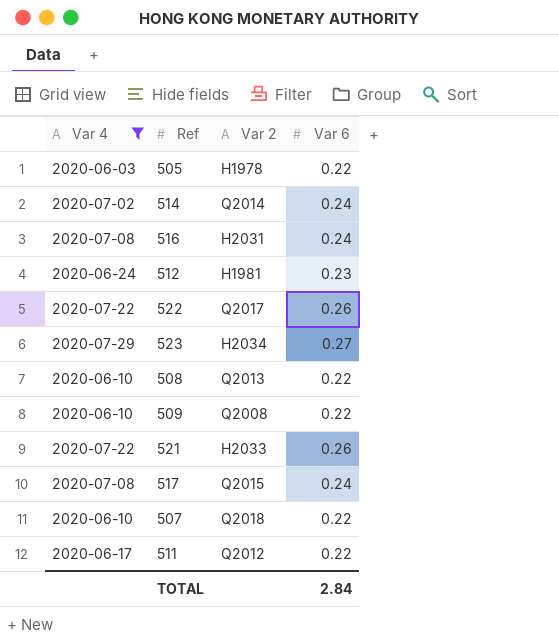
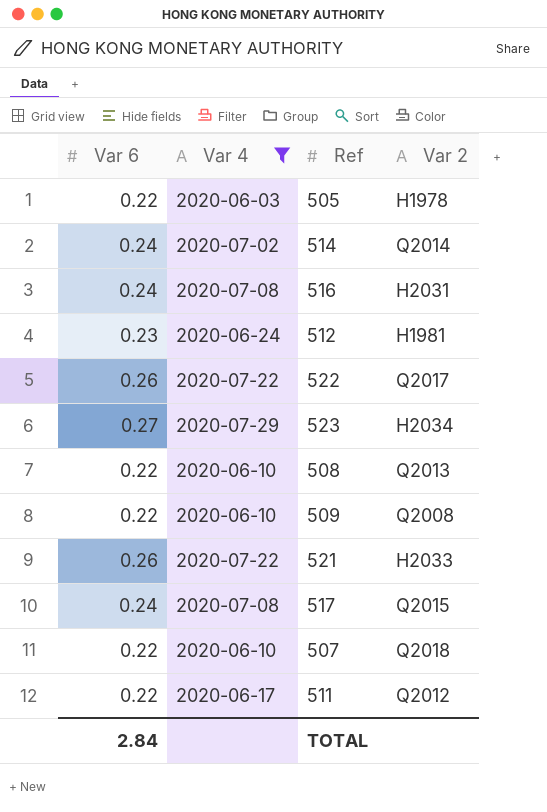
column Var 6 | position: 4 -> 1

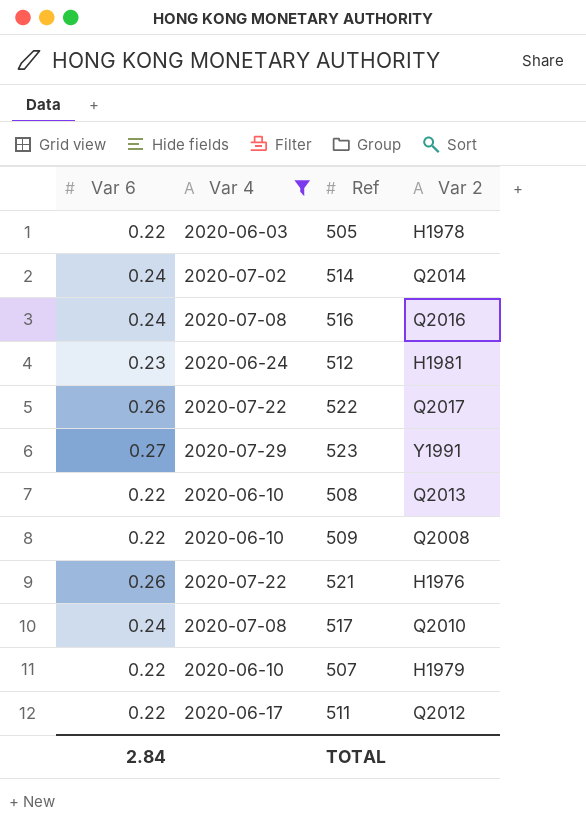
516 | Var 2: H2031 -> Q2016
523 | Var 2: H2034 -> Y1991
521 | Var 2: H2033 -> H1976
517 | Var 2: Q2015 -> Q2010
507 | Var 2: Q2018 -> H1979

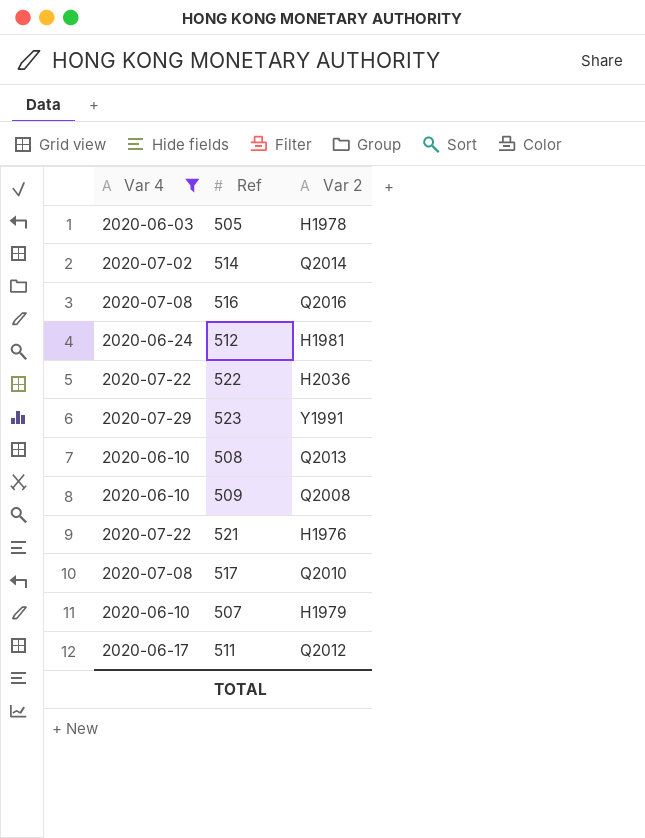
column Var 6 | position: 1 -> none
522 | Var 2: Q2017 -> H2036

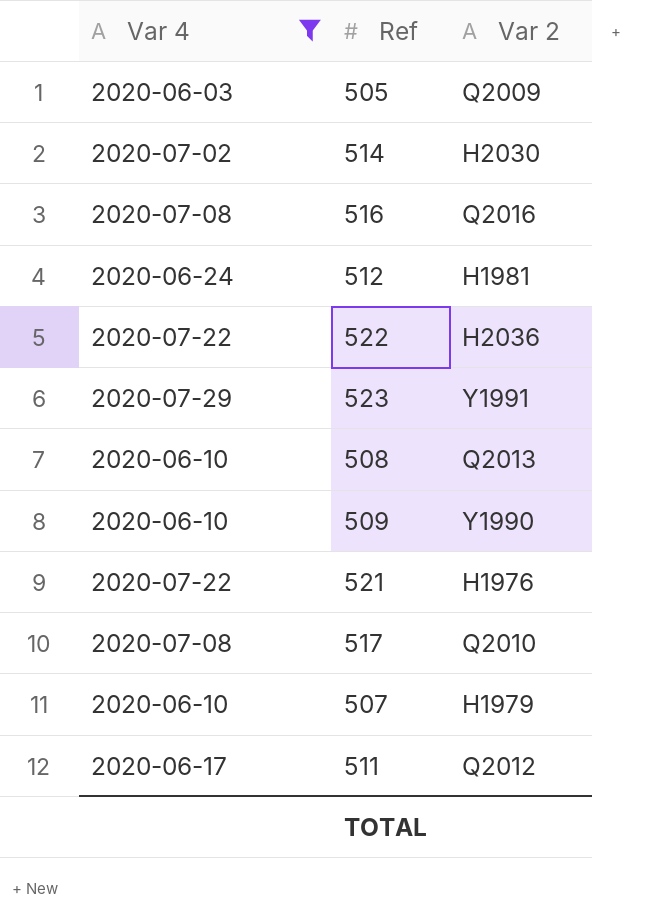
505 | Var 2: H1978 -> Q2009
514 | Var 2: Q2014 -> H2030
509 | Var 2: Q2008 -> Y1990

